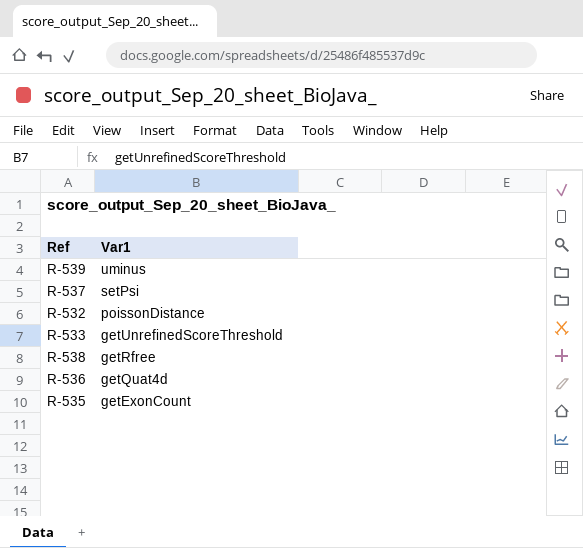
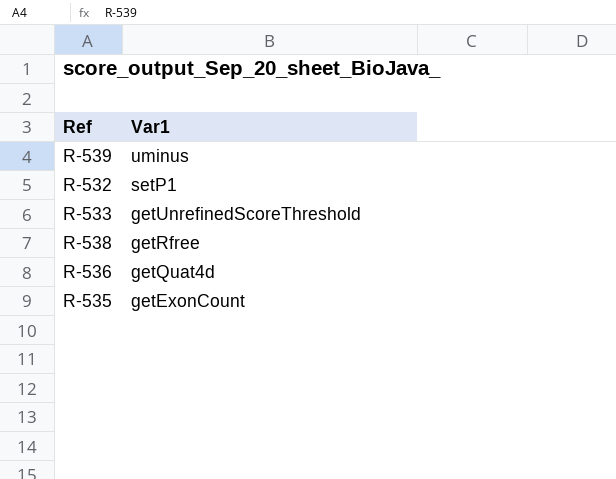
row R-537: setPsi -> none
R-532 | Var1: poissonDistance -> setP1

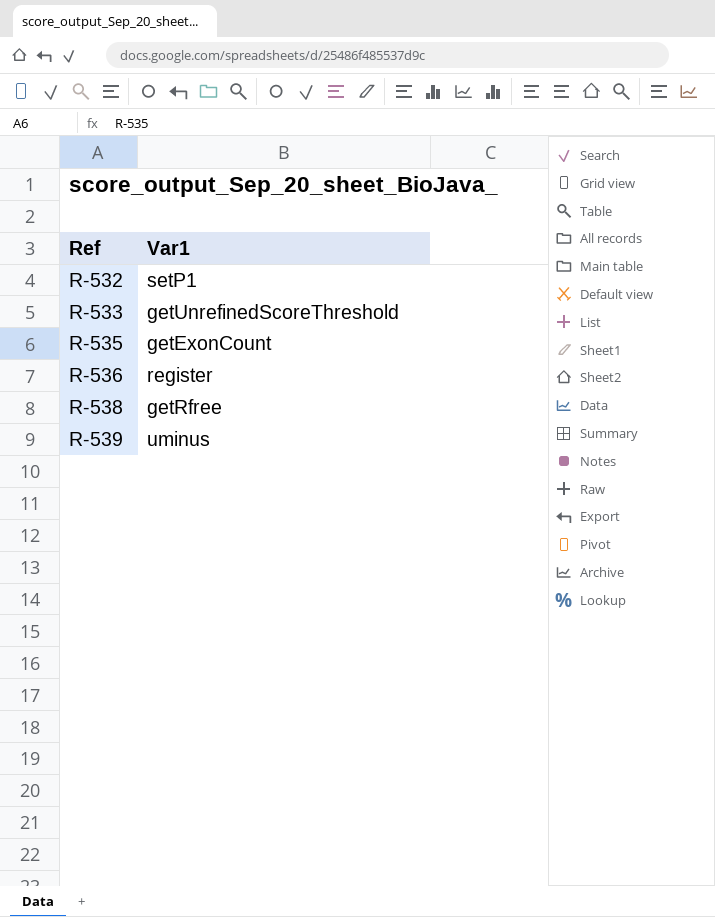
row order: Var1 descending -> Ref ascending
R-536 | Var1: getQuat4d -> register

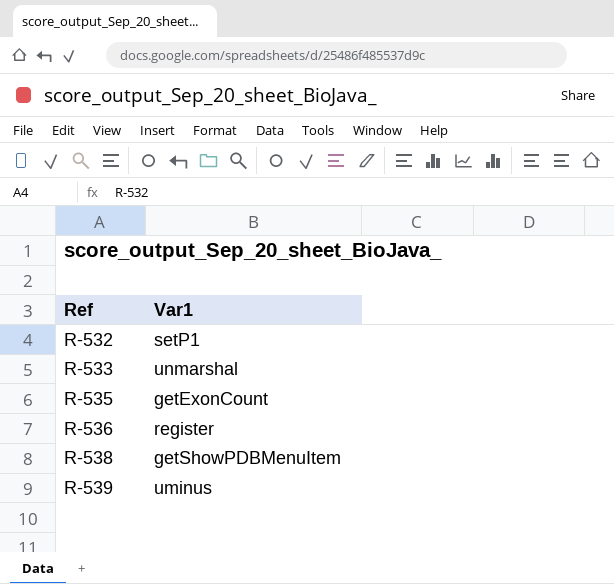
R-533 | Var1: getUnrefinedScoreThreshold -> unmarshal
R-538 | Var1: getRfree -> getShowPDBMenuItem

